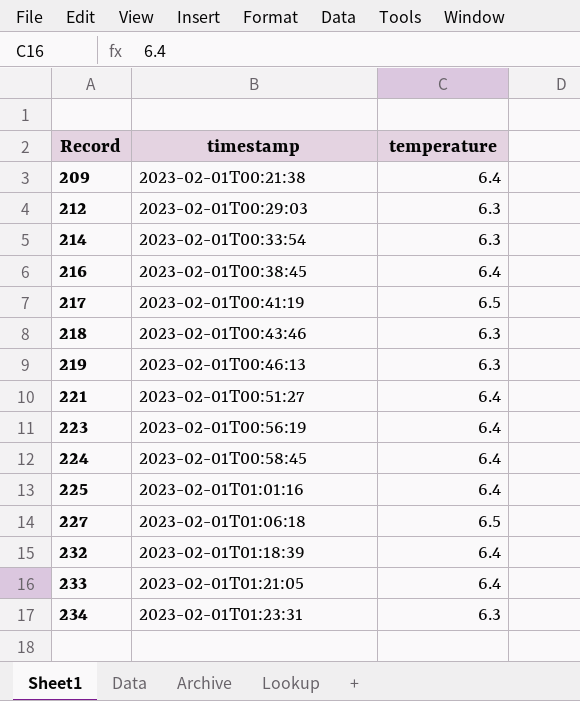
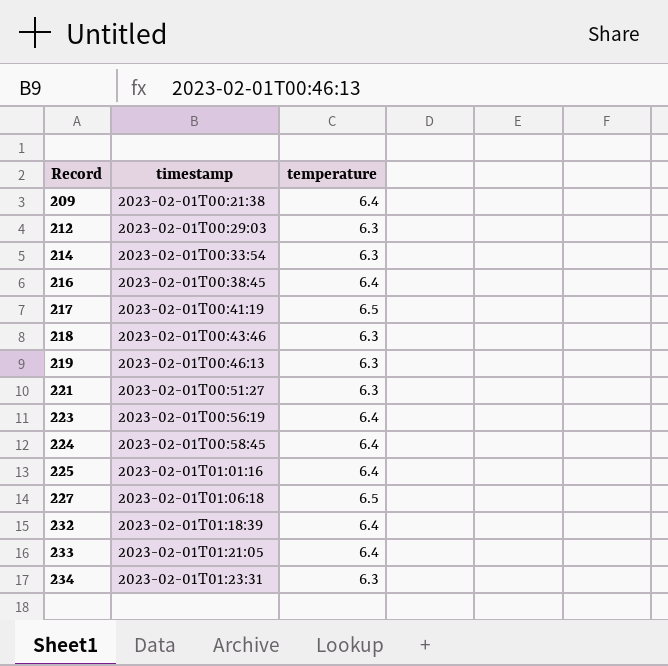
221 | temperature: 6.4 -> 6.3

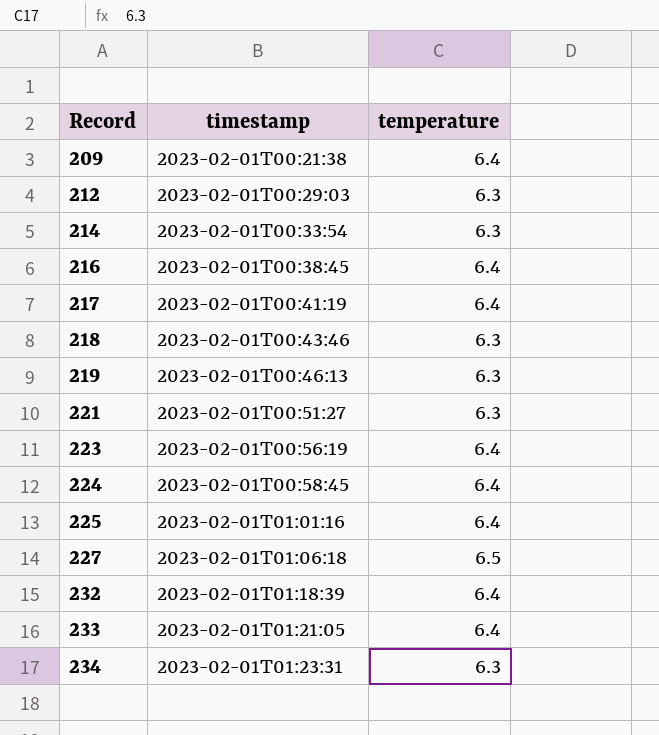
217 | temperature: 6.5 -> 6.4

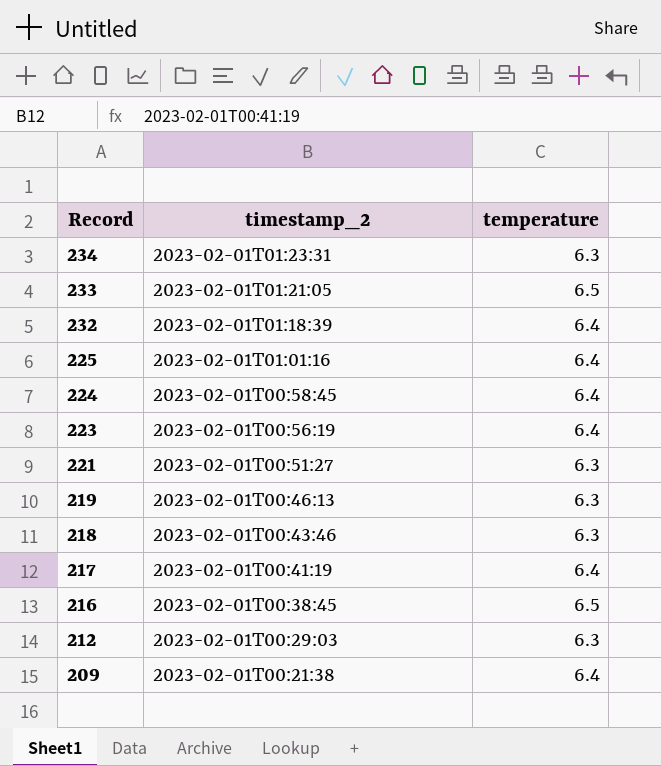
row order: Record ascending -> Record descending
column name: timestamp -> timestamp_2
row 214: 2023-02-01T00:33:54 | 6.3 -> none
row 227: 2023-02-01T01:06:18 | 6.5 -> none
233 | temperature: 6.4 -> 6.5
216 | temperature: 6.4 -> 6.5

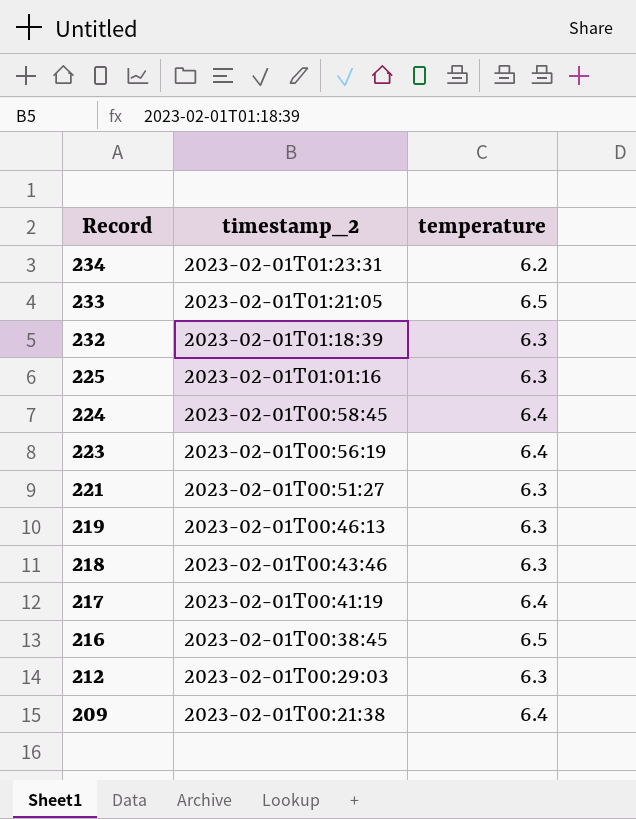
234 | temperature: 6.3 -> 6.2
232 | temperature: 6.4 -> 6.3
225 | temperature: 6.4 -> 6.3

